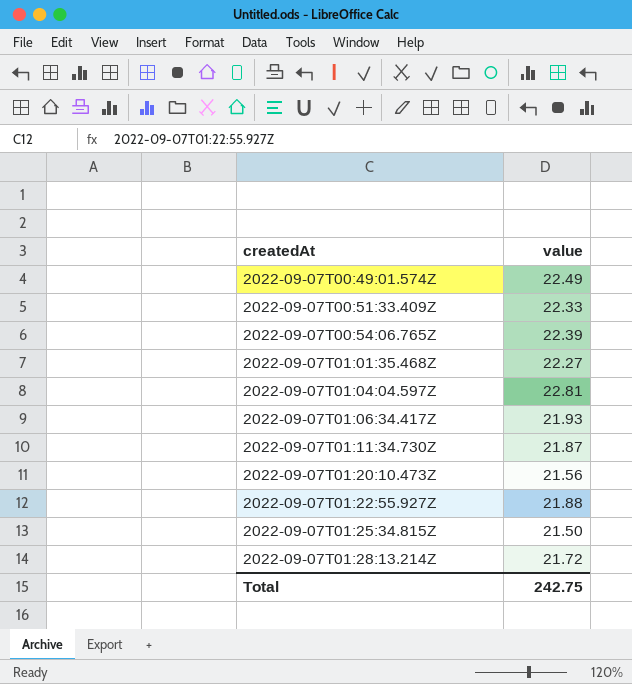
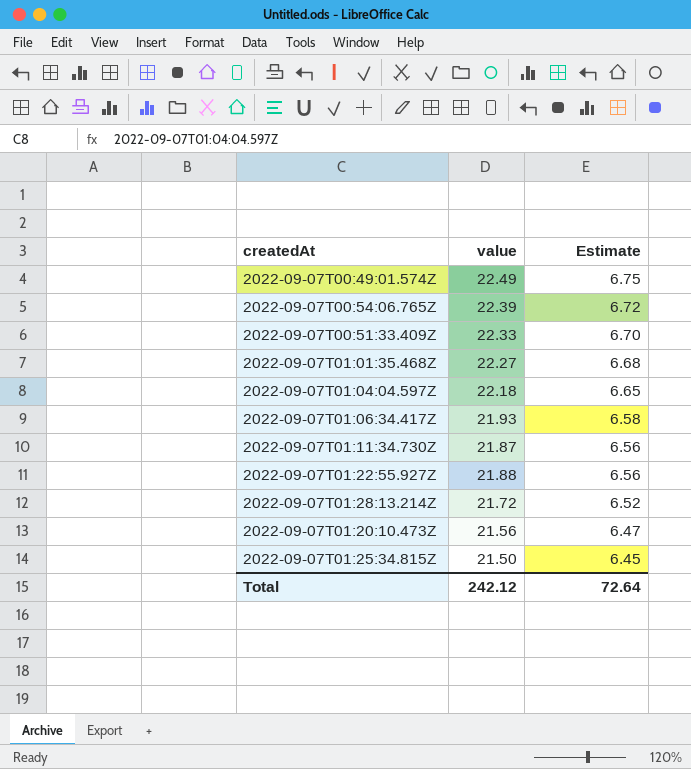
row order: createdAt ascending -> Estimate descending
column Estimate | formula: none -> [value] * 0.3
2022-09-07T01:04:04.597Z | value: 22.81 -> 22.18
Total | value: 242.75 -> 242.12

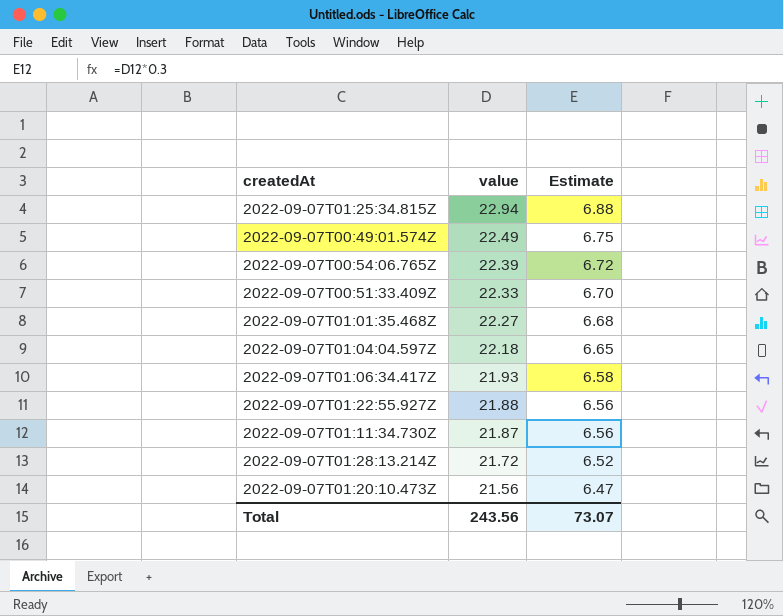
row order: Estimate descending -> value descending
2022-09-07T01:25:34.815Z | value: 21.50 -> 22.94
2022-09-07T01:25:34.815Z | Estimate: 6.45 -> 6.88
Total | value: 242.12 -> 243.56
Total | Estimate: 72.64 -> 73.07

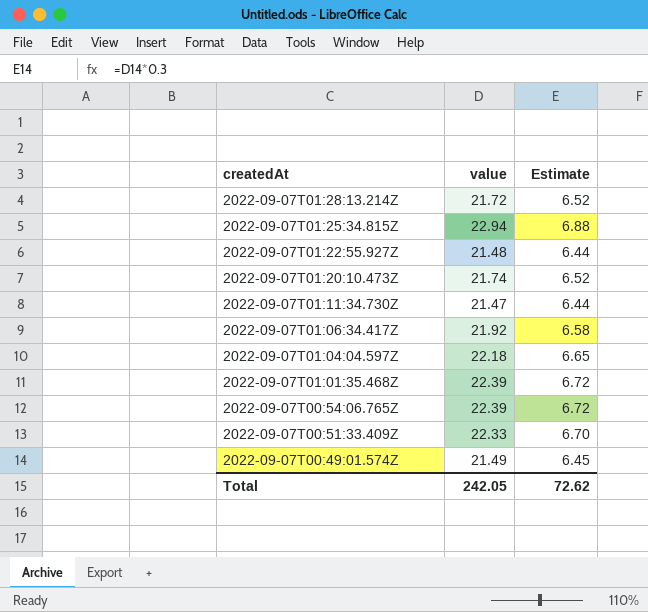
row order: value descending -> createdAt descending
2022-09-07T01:22:55.927Z | value: 21.88 -> 21.48
2022-09-07T01:22:55.927Z | Estimate: 6.56 -> 6.44
2022-09-07T01:20:10.473Z | value: 21.56 -> 21.74
2022-09-07T01:20:10.473Z | Estimate: 6.47 -> 6.52
2022-09-07T01:11:34.730Z | value: 21.87 -> 21.47
2022-09-07T01:11:34.730Z | Estimate: 6.56 -> 6.44
2022-09-07T01:06:34.417Z | value: 21.93 -> 21.92
2022-09-07T01:01:35.468Z | value: 22.27 -> 22.39
2022-09-07T01:01:35.468Z | Estimate: 6.68 -> 6.72
2022-09-07T00:49:01.574Z | value: 22.49 -> 21.49
2022-09-07T00:49:01.574Z | Estimate: 6.75 -> 6.45
Total | value: 243.56 -> 242.05
Total | Estimate: 73.07 -> 72.62

